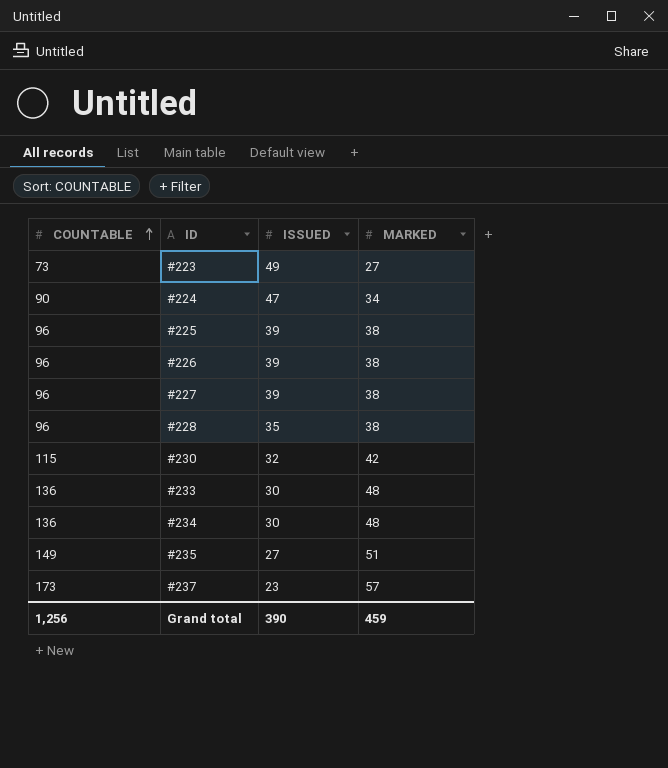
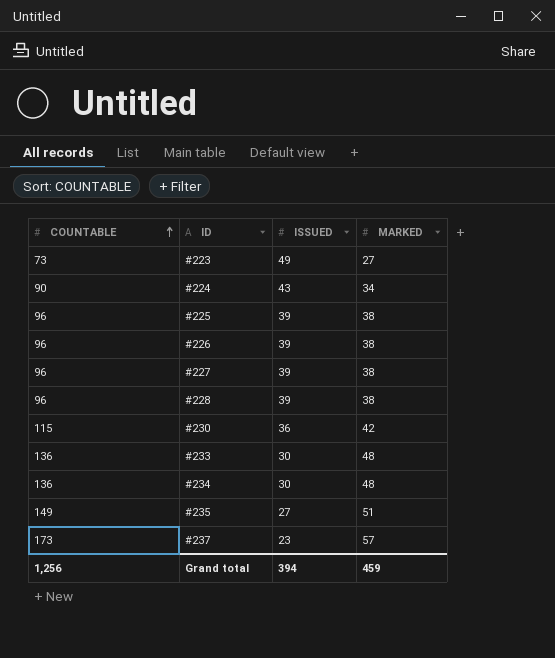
#224 | ISSUED: 47 -> 43
#228 | ISSUED: 35 -> 39
#230 | ISSUED: 32 -> 36
Grand total | ISSUED: 390 -> 394

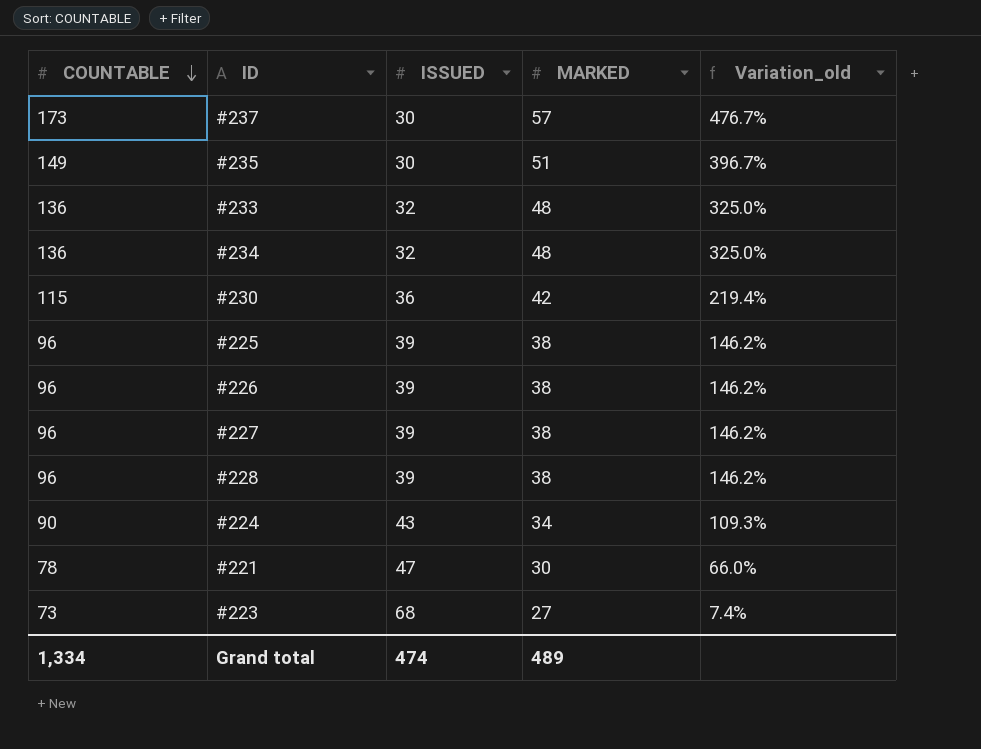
row order: COUNTABLE ascending -> COUNTABLE descending
column Variation_old | formula: none -> ([COUNTABLE] - [ISSUED]) / [ISSUED]
#237 | ISSUED: 23 -> 30
#235 | ISSUED: 27 -> 30
#233 | ISSUED: 30 -> 32
#234 | ISSUED: 30 -> 32
row #221: none -> 78 | 47 | 30 | 66.0%
#223 | ISSUED: 49 -> 68
Grand total | COUNTABLE: 1,256 -> 1,334
Grand total | ISSUED: 394 -> 474
Grand total | MARKED: 459 -> 489

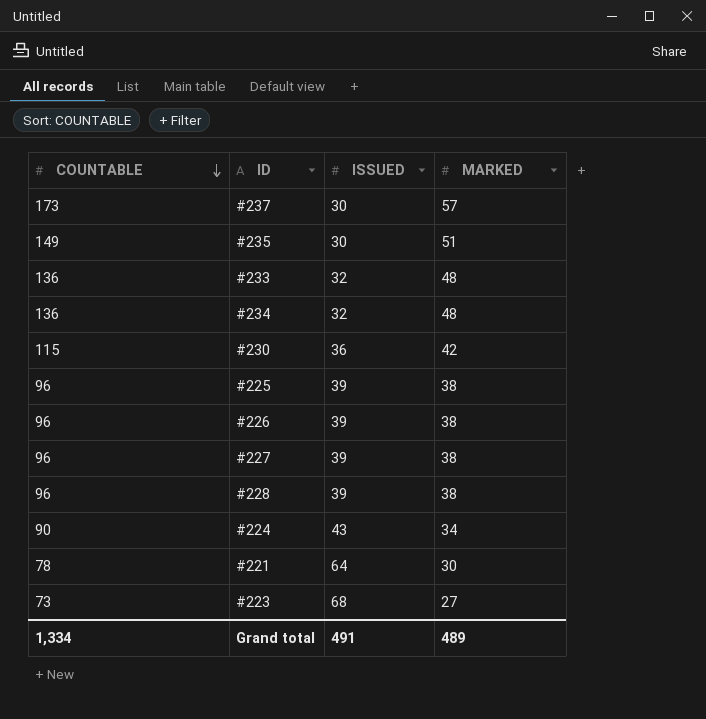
column Variation_old | formula: ([COUNTABLE] - [ISSUED]) / [ISSUED] -> none
#221 | ISSUED: 47 -> 64
Grand total | ISSUED: 474 -> 491

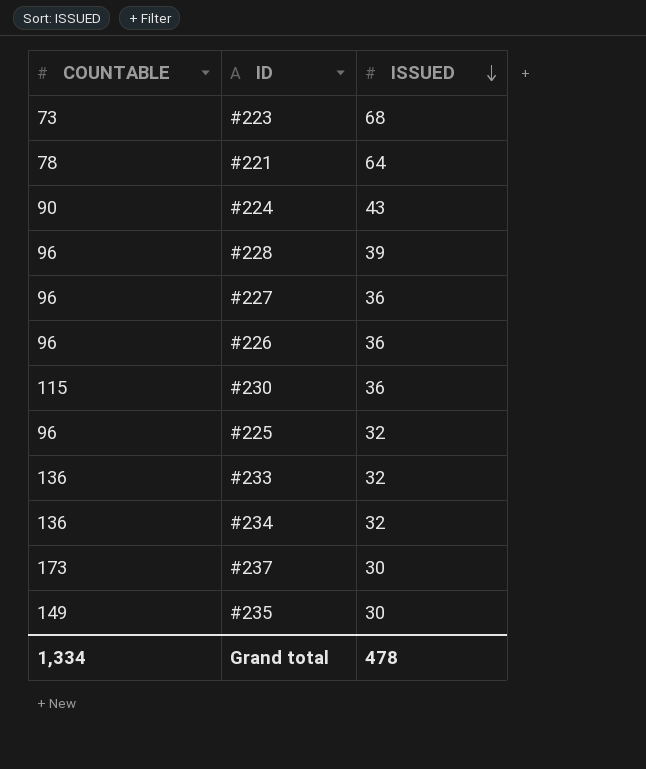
row order: COUNTABLE descending -> ISSUED descending
column MARKED | position: 4 -> none
#227 | ISSUED: 39 -> 36
#226 | ISSUED: 39 -> 36
#225 | ISSUED: 39 -> 32
Grand total | ISSUED: 491 -> 478

